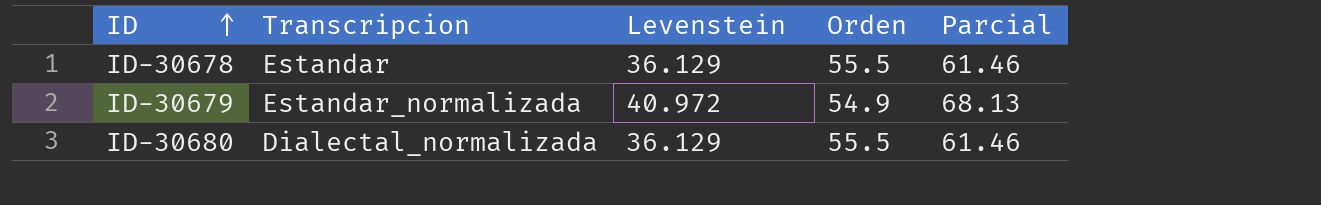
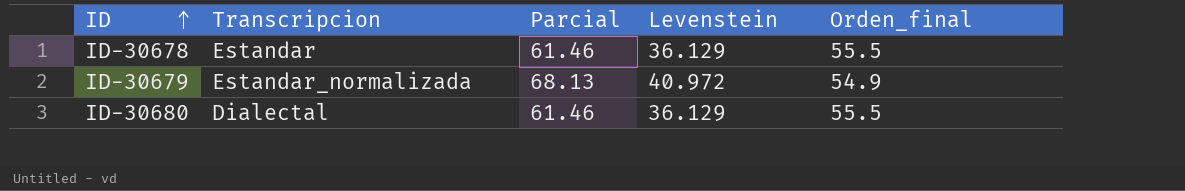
column Parcial | position: 5 -> 3
column name: Orden -> Orden_final
ID-30680 | Transcripcion: Dialectal_normalizada -> Dialectal

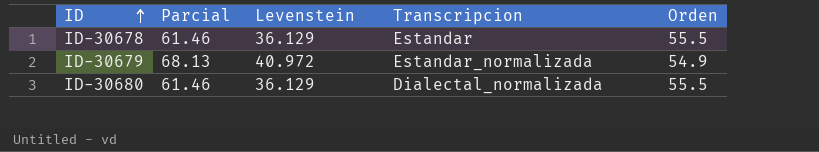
column Transcripcion | position: 2 -> 4
column name: Orden_final -> Orden
ID-30680 | Transcripcion: Dialectal -> Dialectal_normalizada

